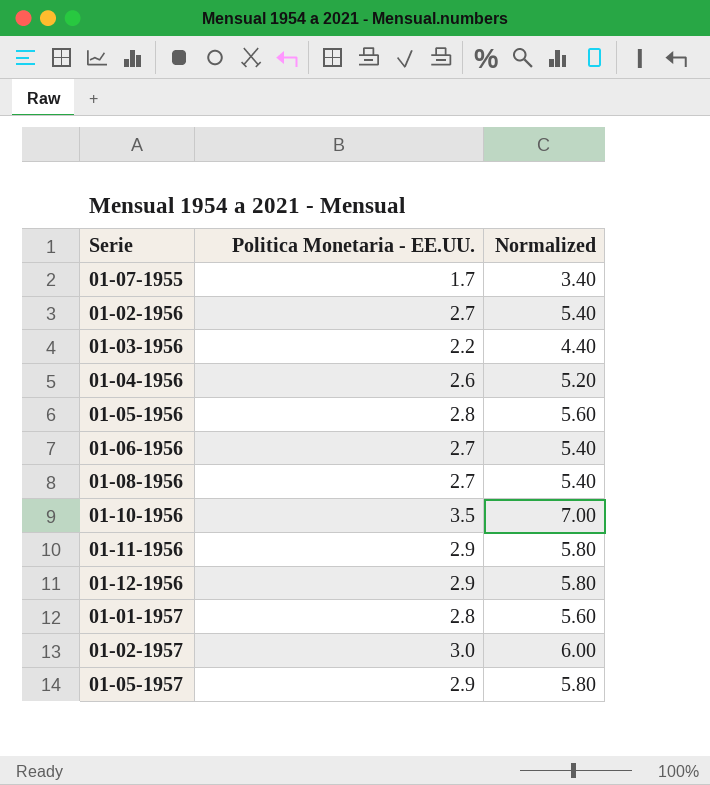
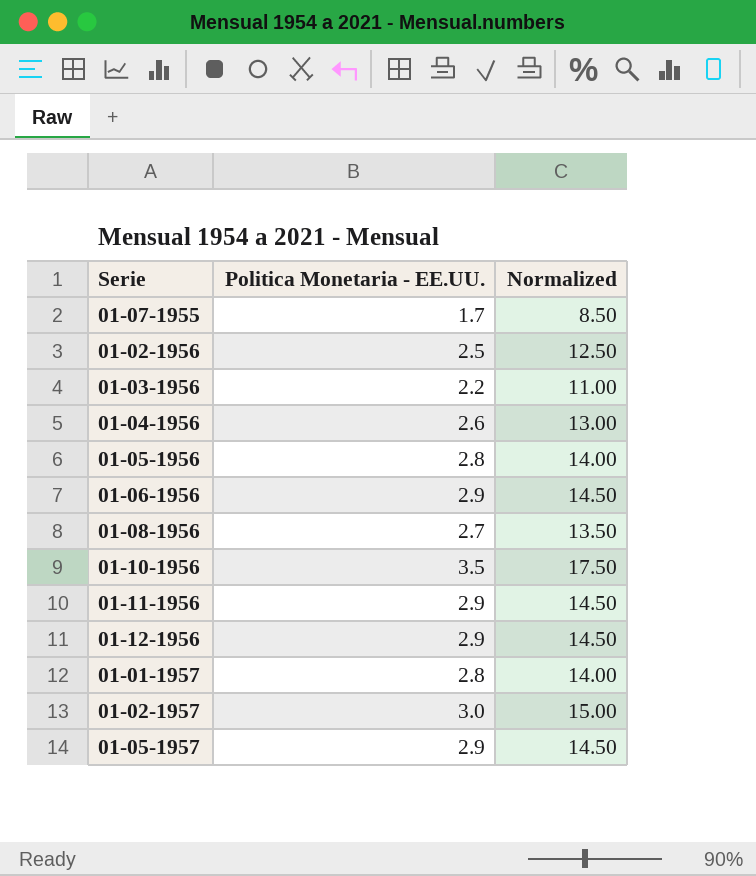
column Normalized | formula: [Politica Monetaria - EE.UU.] * 2 -> [Politica Monetaria - EE.UU.] * 5
01-02-1956 | Politica Monetaria - EE.UU.: 2.7 -> 2.5
01-06-1956 | Politica Monetaria - EE.UU.: 2.7 -> 2.9

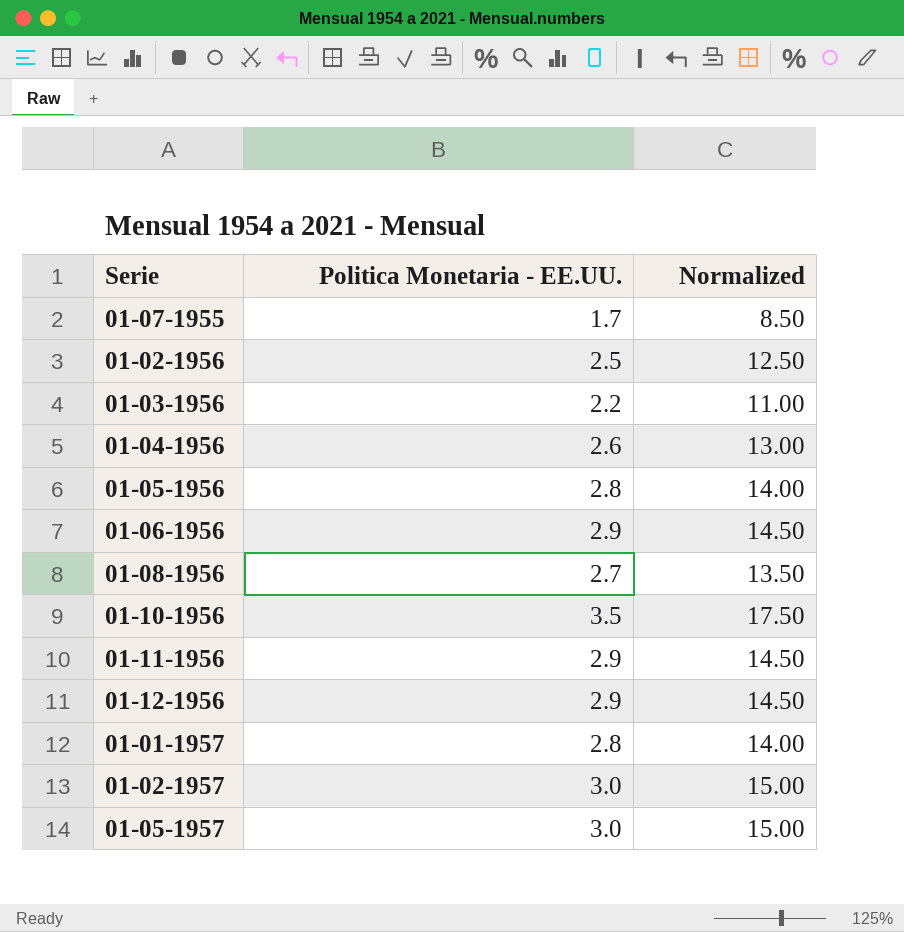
01-05-1957 | Politica Monetaria - EE.UU.: 2.9 -> 3.0
01-05-1957 | Normalized: 14.50 -> 15.00

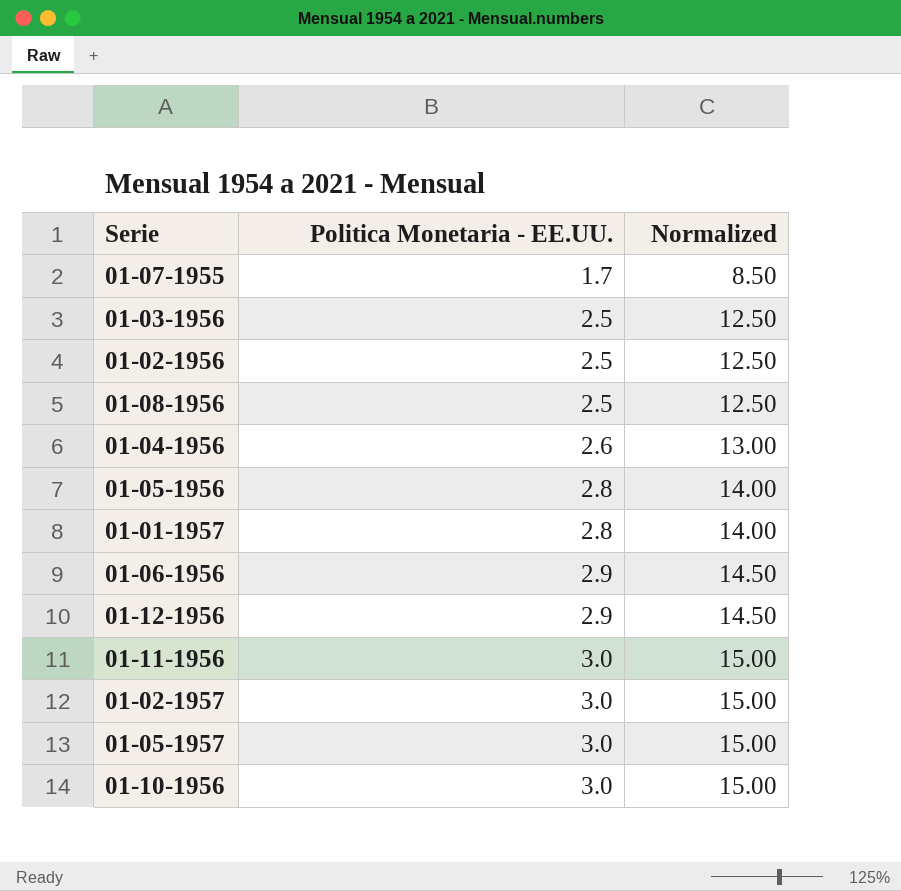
row order: none -> Politica Monetaria - EE.UU. ascending
01-03-1956 | Politica Monetaria - EE.UU.: 2.2 -> 2.5
01-03-1956 | Normalized: 11.00 -> 12.50
01-08-1956 | Politica Monetaria - EE.UU.: 2.7 -> 2.5
01-08-1956 | Normalized: 13.50 -> 12.50
01-11-1956 | Politica Monetaria - EE.UU.: 2.9 -> 3.0
01-11-1956 | Normalized: 14.50 -> 15.00
01-10-1956 | Politica Monetaria - EE.UU.: 3.5 -> 3.0
01-10-1956 | Normalized: 17.50 -> 15.00

